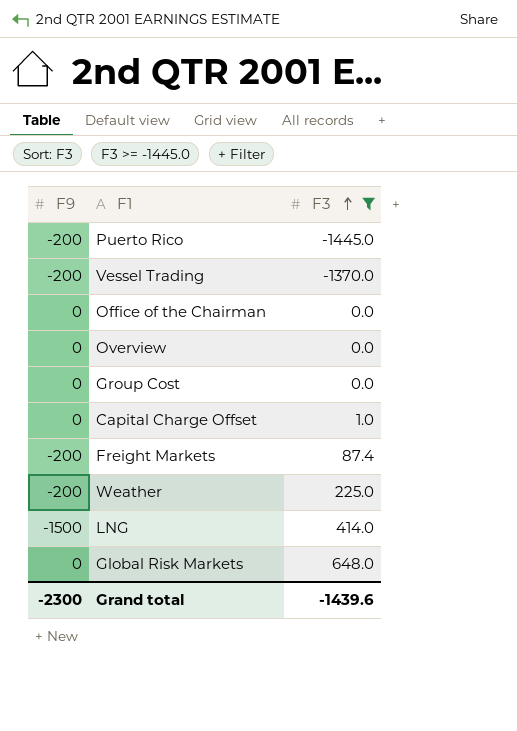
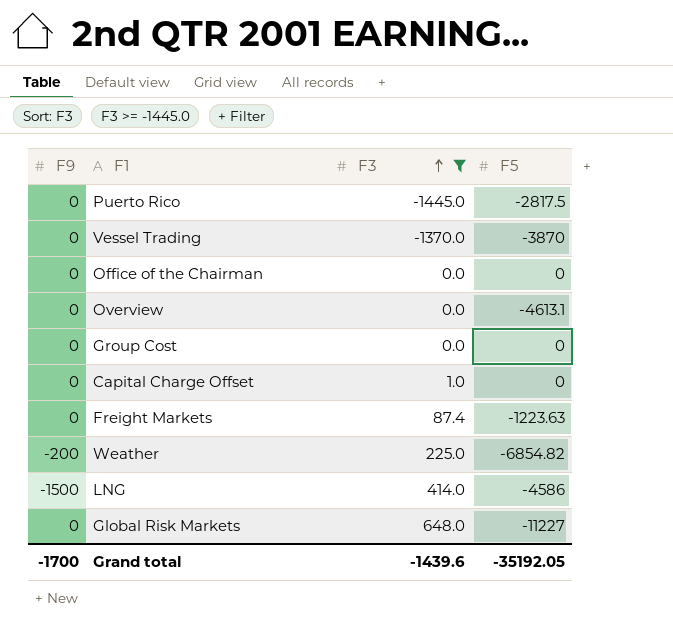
column F5 | position: none -> 4
Puerto Rico | F9: -200 -> 0
Vessel Trading | F9: -200 -> 0
Freight Markets | F9: -200 -> 0
Grand total | F9: -2300 -> -1700

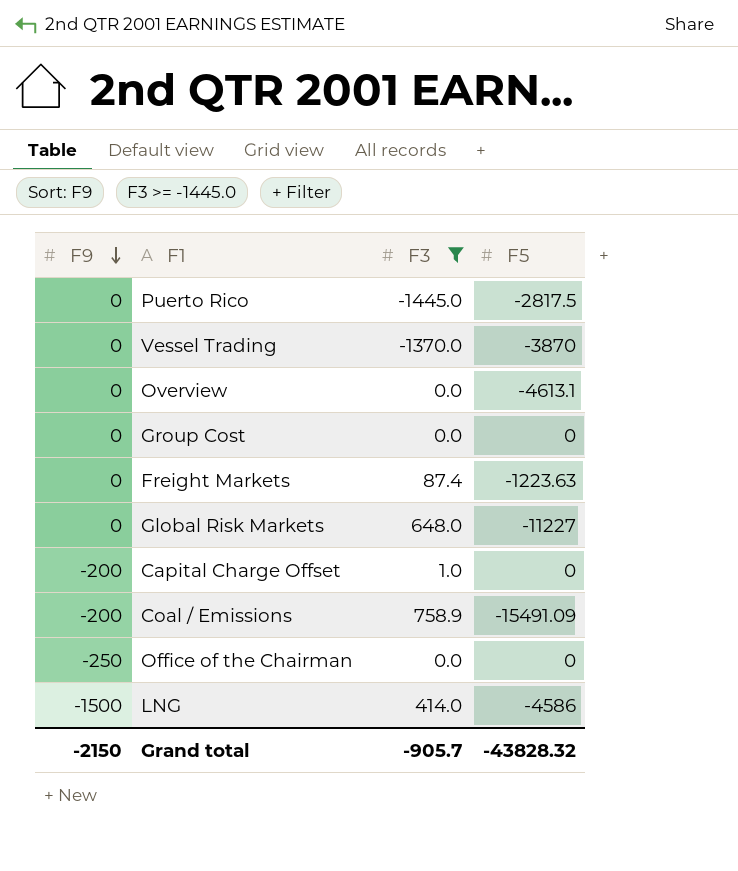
row order: F3 ascending -> F9 descending
row Weather: -200 | 225.0 | -6854.82 -> none
Capital Charge Offset | F9: 0 -> -200
row Coal / Emissions: none -> -200 | 758.9 | -15491.09
Office of the Chairman | F9: 0 -> -250
Grand total | F9: -1700 -> -2150
Grand total | F3: -1439.6 -> -905.7
Grand total | F5: -35192.05 -> -43828.32

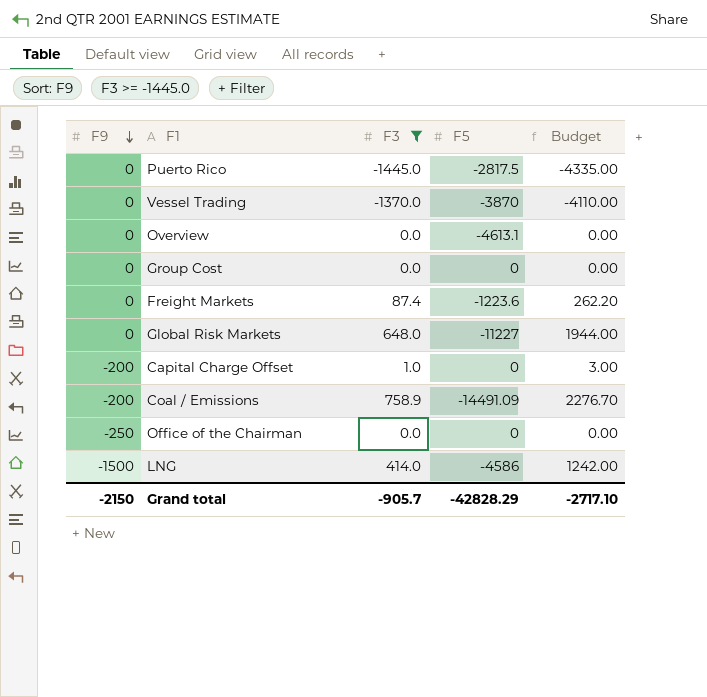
column Budget | formula: none -> [F3] * 3
Freight Markets | F5: -1223.63 -> -1223.6
Coal / Emissions | F5: -15491.09 -> -14491.09
Grand total | F5: -43828.32 -> -42828.29

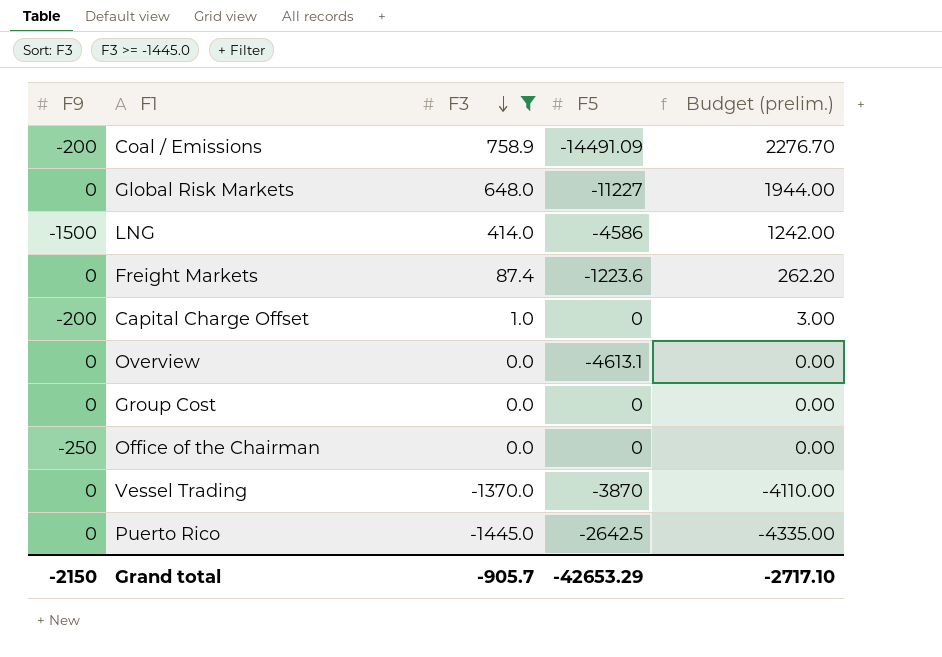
row order: F9 descending -> F3 descending
column name: Budget -> Budget (prelim.)
Puerto Rico | F5: -2817.5 -> -2642.5
Grand total | F5: -42828.29 -> -42653.29

